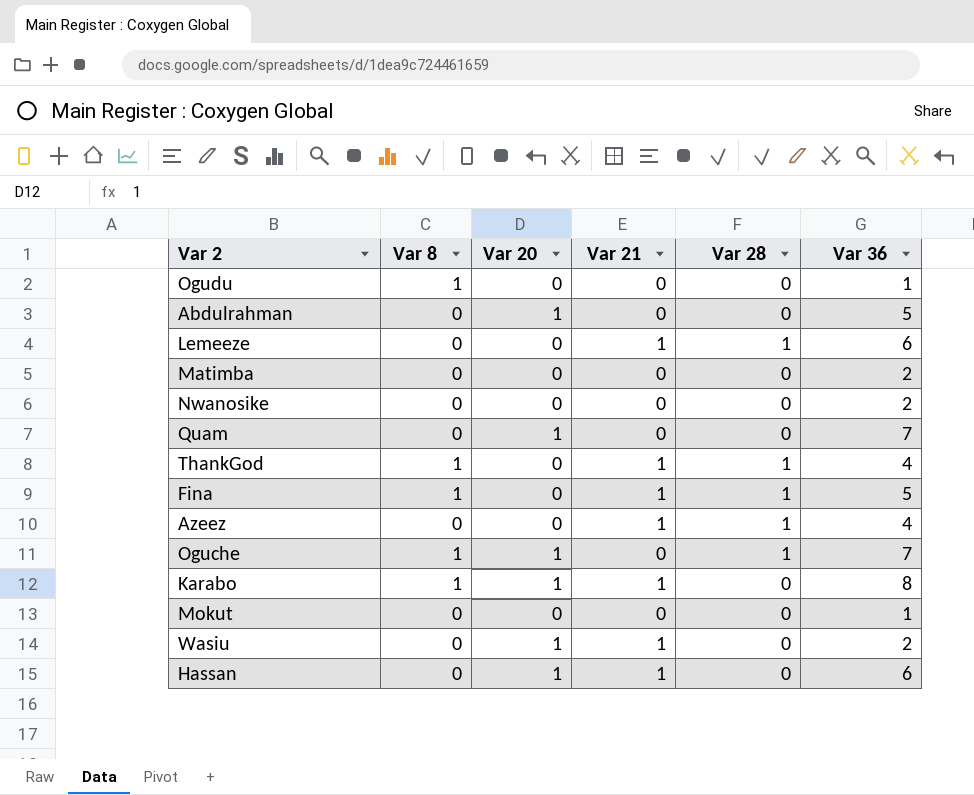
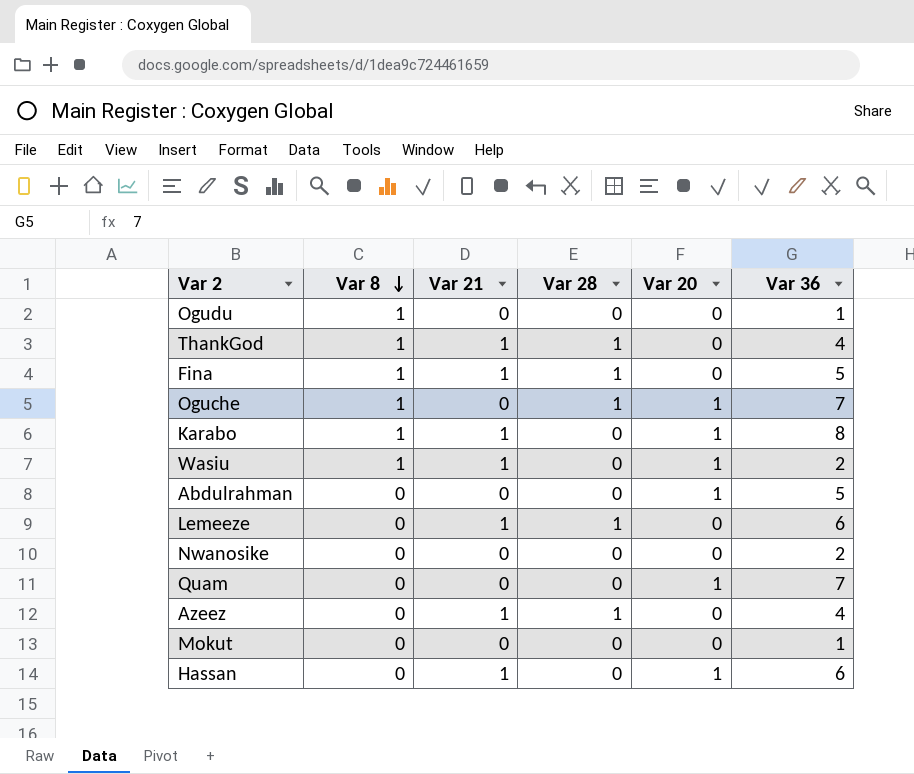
row order: none -> Var 8 descending
column Var 20 | position: 3 -> 5
row Matimba: 0 | 0 | 0 | 0 | 2 -> none
Wasiu | Var 8: 0 -> 1

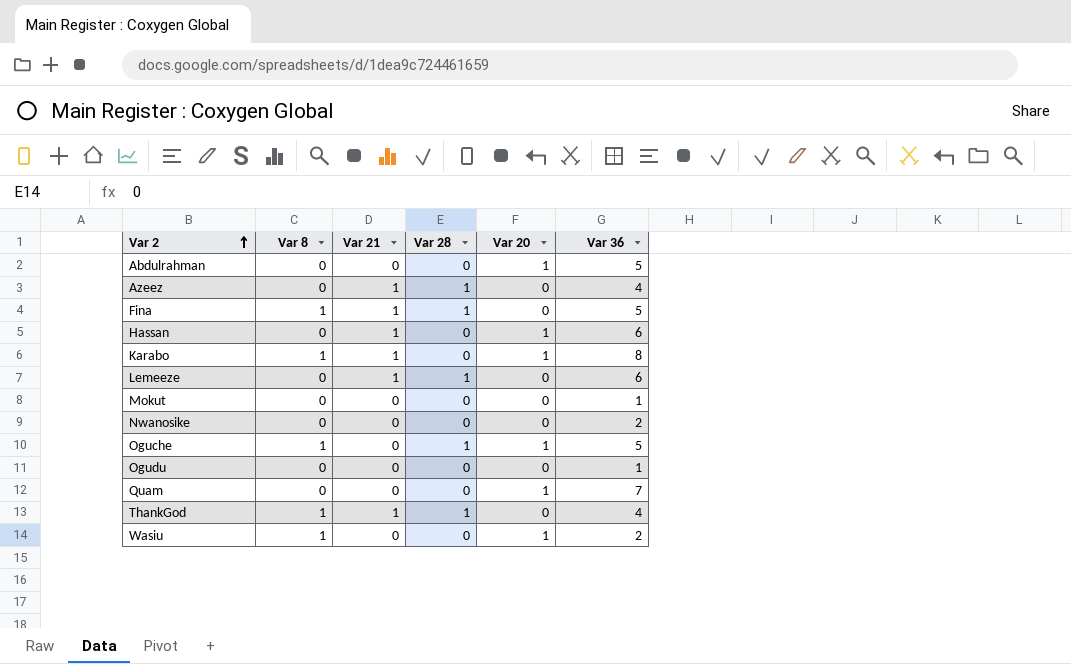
row order: Var 8 descending -> Var 2 ascending
Oguche | Var 36: 7 -> 5
Ogudu | Var 8: 1 -> 0
Wasiu | Var 21: 1 -> 0

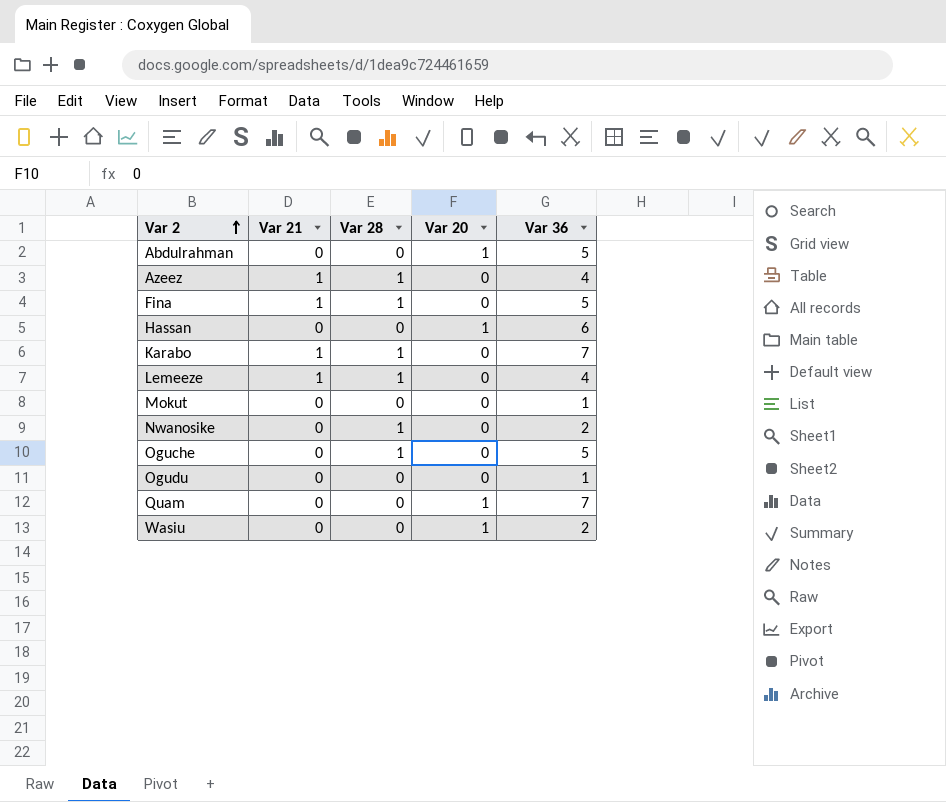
column Var 8 | position: 2 -> none
row ThankGod: 1 | 1 | 1 | 0 | 4 -> none
Hassan | Var 21: 1 -> 0
Karabo | Var 28: 0 -> 1
Karabo | Var 20: 1 -> 0
Karabo | Var 36: 8 -> 7
Lemeeze | Var 36: 6 -> 4
Nwanosike | Var 28: 0 -> 1
Oguche | Var 20: 1 -> 0

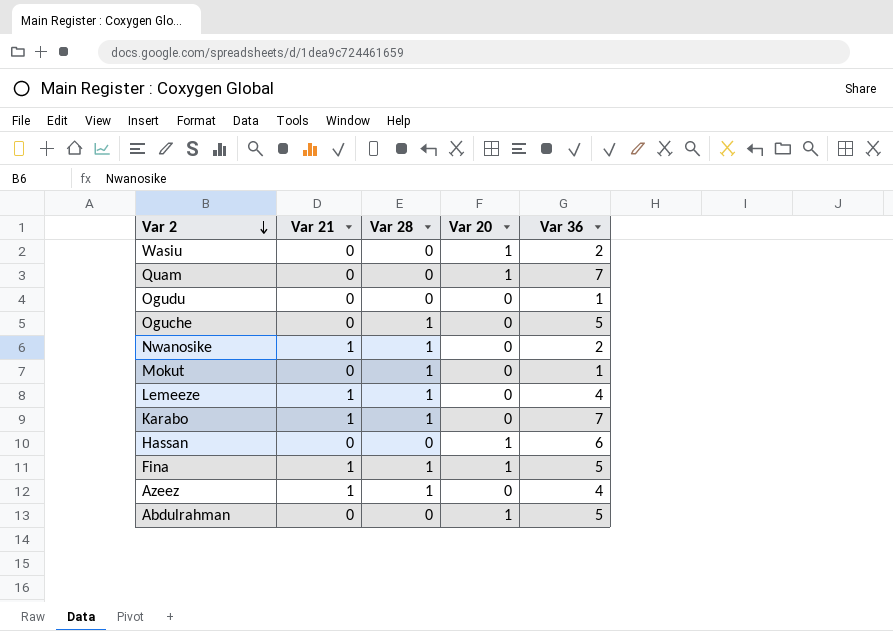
row order: Var 2 ascending -> Var 2 descending
Nwanosike | Var 21: 0 -> 1
Mokut | Var 28: 0 -> 1
Fina | Var 20: 0 -> 1

